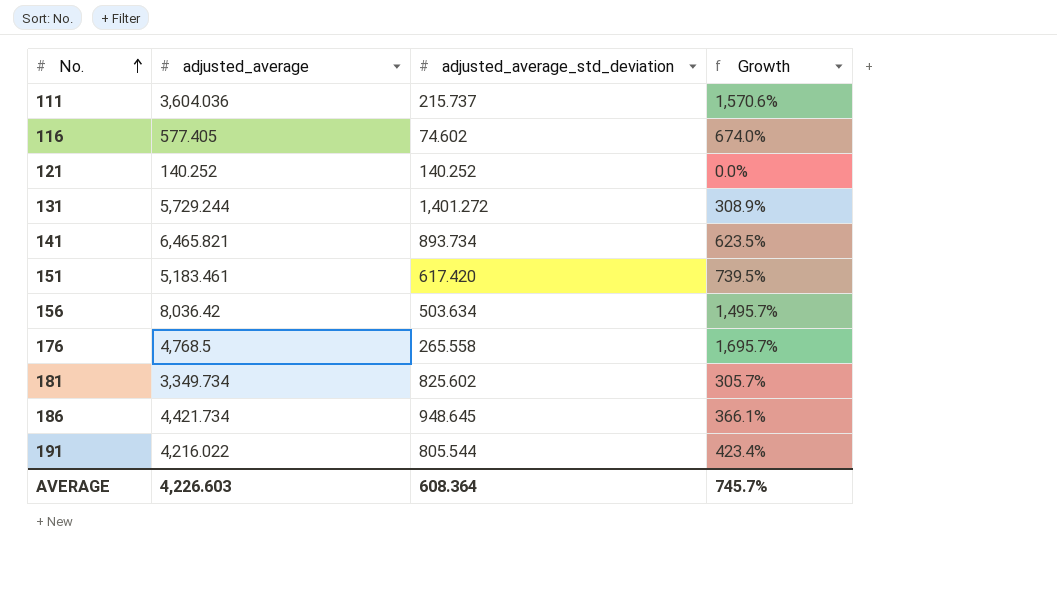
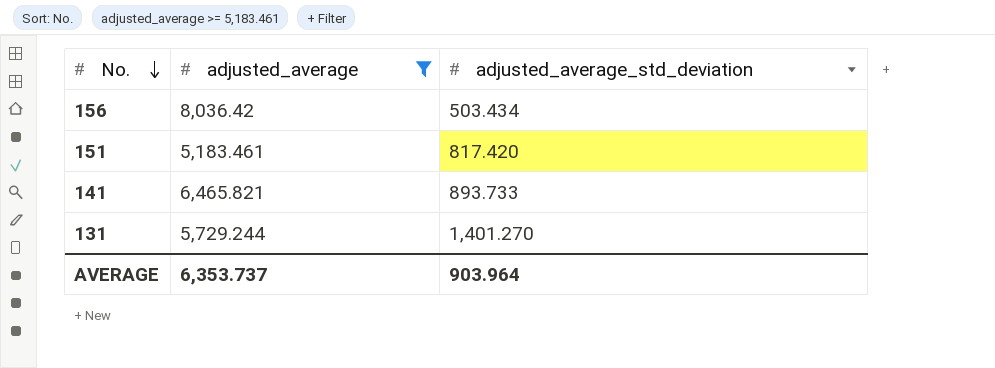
filter: none -> adjusted_average >= 5,183.461
row order: No. ascending -> No. descending
column Growth | formula: ([adjusted_average] - [adjusted_average_std_deviation]) / [adjusted_average_std_deviation] -> none
156 | adjusted_average_std_deviation: 503.634 -> 503.434
151 | adjusted_average_std_deviation: 617.420 -> 817.420
141 | adjusted_average_std_deviation: 893.734 -> 893.733
131 | adjusted_average_std_deviation: 1,401.272 -> 1,401.270
AVERAGE | adjusted_average: 4,226.603 -> 6,353.737
AVERAGE | adjusted_average_std_deviation: 608.364 -> 903.964

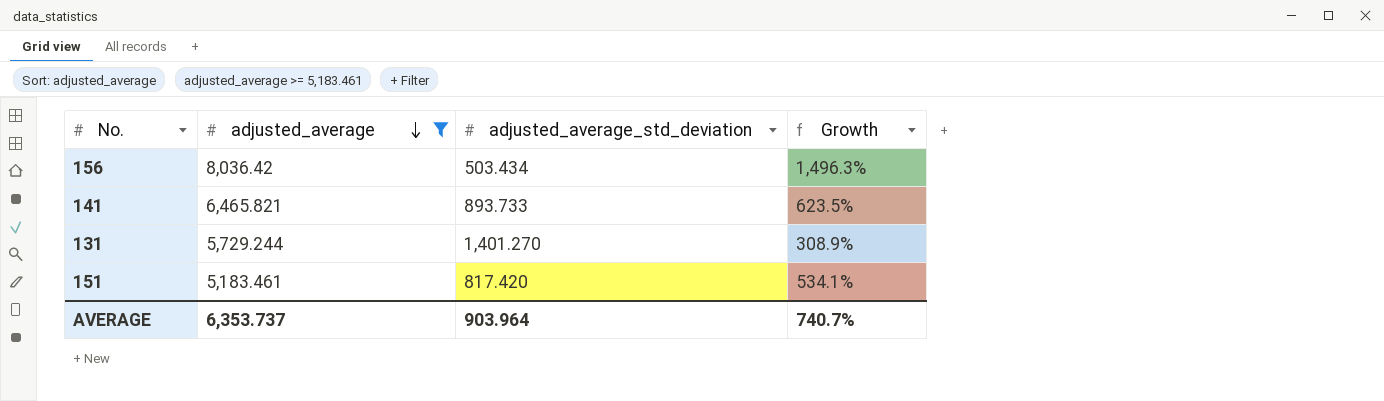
row order: No. descending -> adjusted_average descending
column Growth | formula: none -> ([adjusted_average] - [adjusted_average_std_deviation]) / [adjusted_average_std_deviation]

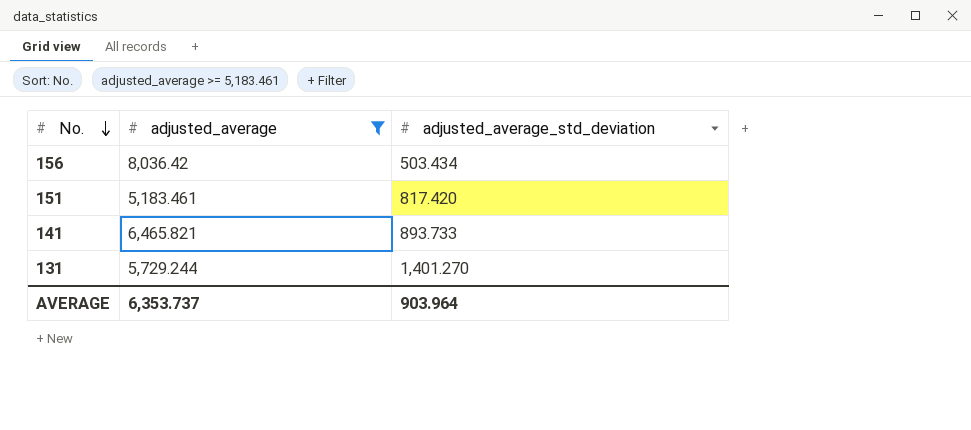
row order: adjusted_average descending -> No. descending
column Growth | formula: ([adjusted_average] - [adjusted_average_std_deviation]) / [adjusted_average_std_deviation] -> none

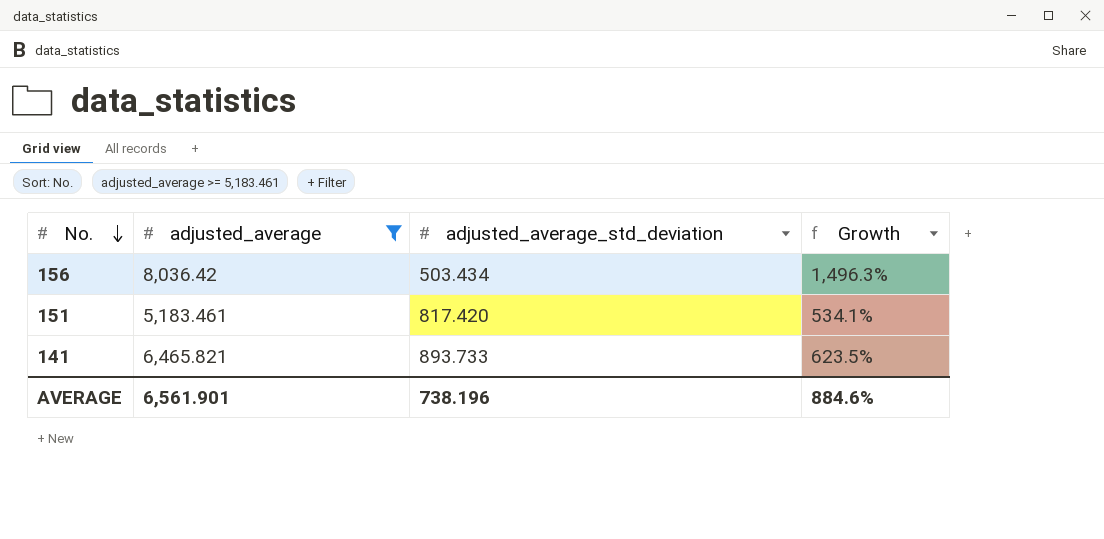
column Growth | formula: none -> ([adjusted_average] - [adjusted_average_std_deviation]) / [adjusted_average_std_deviation]
row 131: 5,729.244 | 1,401.270 -> none
AVERAGE | adjusted_average: 6,353.737 -> 6,561.901
AVERAGE | adjusted_average_std_deviation: 903.964 -> 738.196

